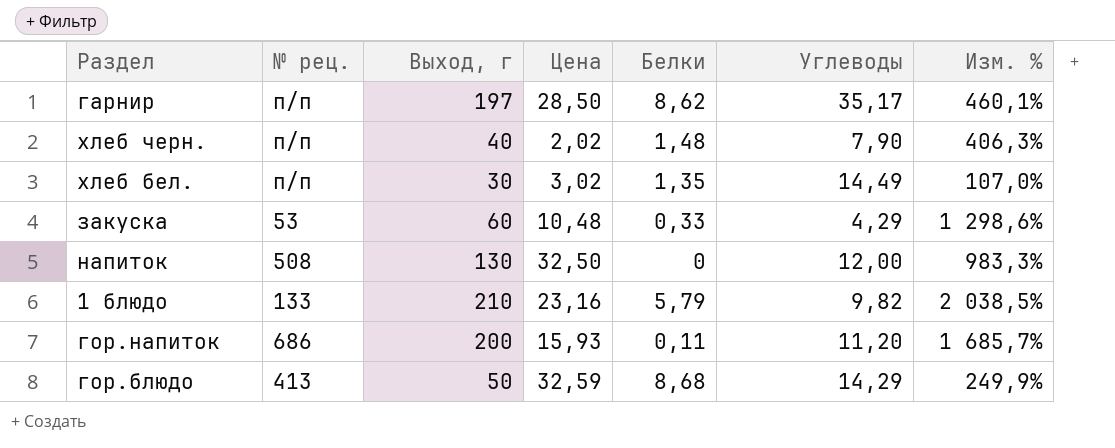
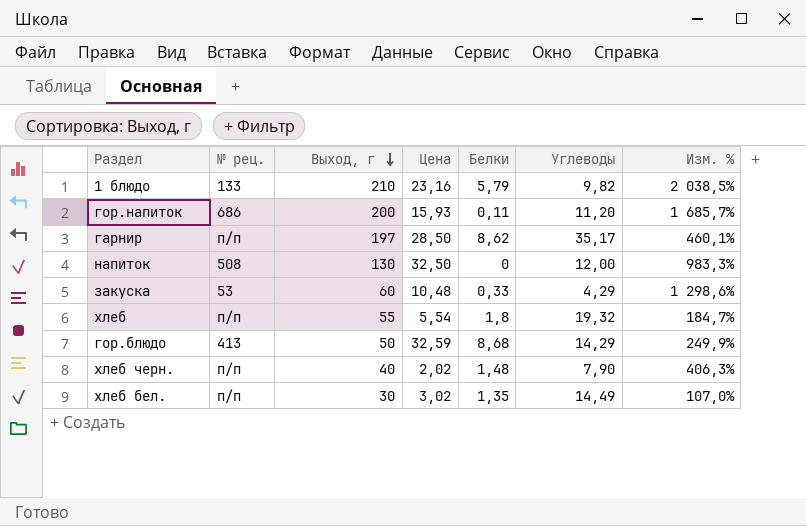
row order: none -> Выход, г descending
row хлеб: none -> п/п | 55 | 5,54 | 1,8 | 19,32 | 184,7%

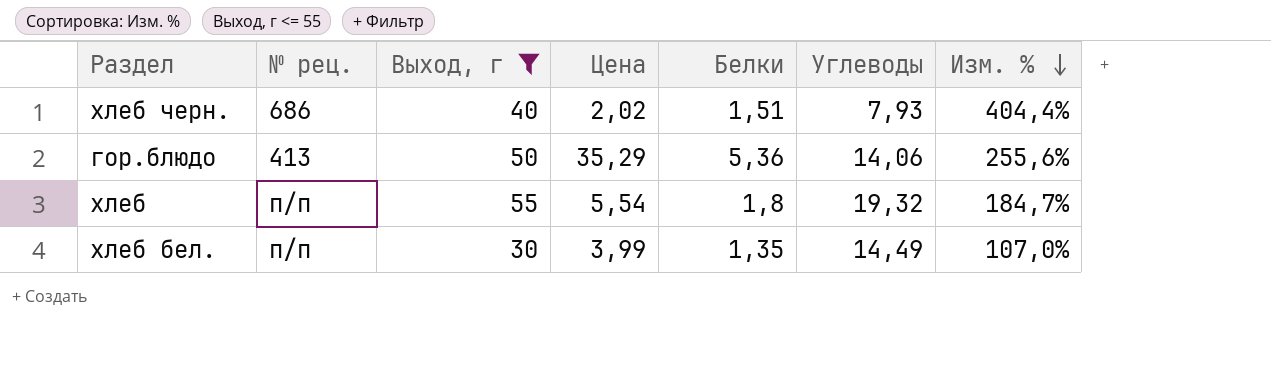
filter: none -> Выход, г <= 55
row order: Выход, г descending -> Изм. % descending
хлеб черн. | № рец.: п/п -> 686
хлеб черн. | Белки: 1,48 -> 1,51
хлеб черн. | Углеводы: 7,90 -> 7,93
хлеб черн. | Изм. %: 406,3% -> 404,4%
гор.блюдо | Цена: 32,59 -> 35,29
гор.блюдо | Белки: 8,68 -> 5,36
гор.блюдо | Углеводы: 14,29 -> 14,06
гор.блюдо | Изм. %: 249,9% -> 255,6%
хлеб бел. | Цена: 3,02 -> 3,99

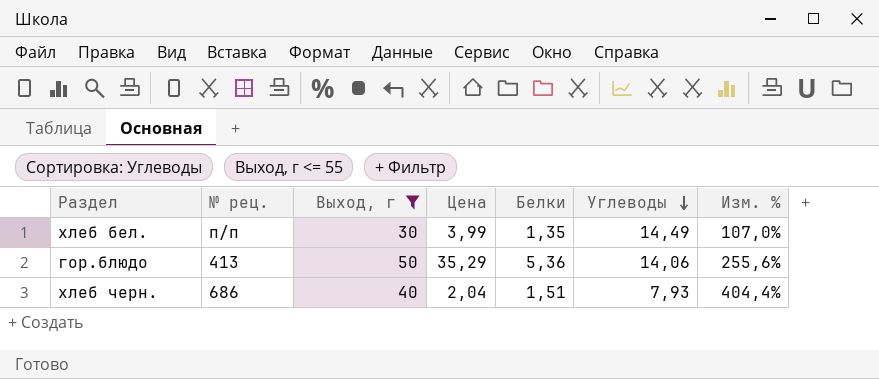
row order: Изм. % descending -> Углеводы descending
row хлеб: п/п | 55 | 5,54 | 1,8 | 19,32 | 184,7% -> none
хлеб черн. | Цена: 2,02 -> 2,04

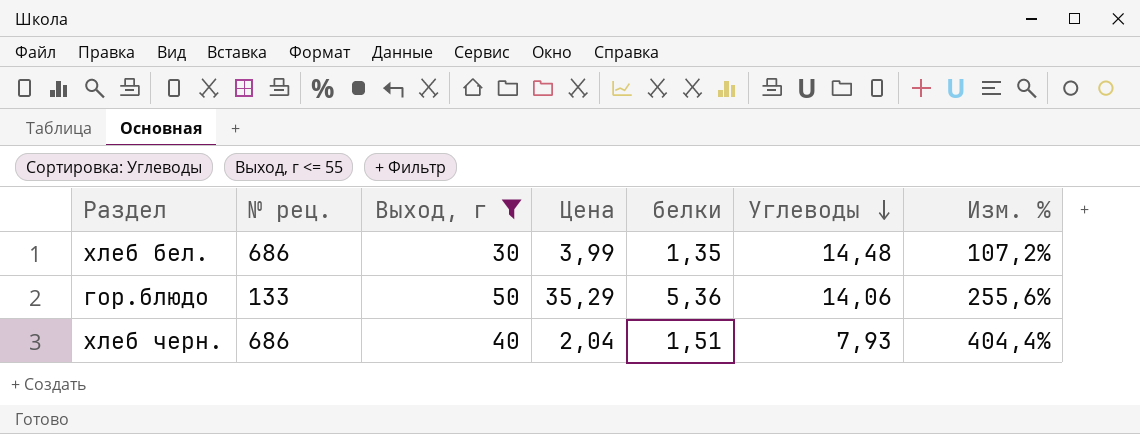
column name: Белки -> белки
хлеб бел. | № рец.: п/п -> 686
хлеб бел. | Углеводы: 14,49 -> 14,48
хлеб бел. | Изм. %: 107,0% -> 107,2%
гор.блюдо | № рец.: 413 -> 133

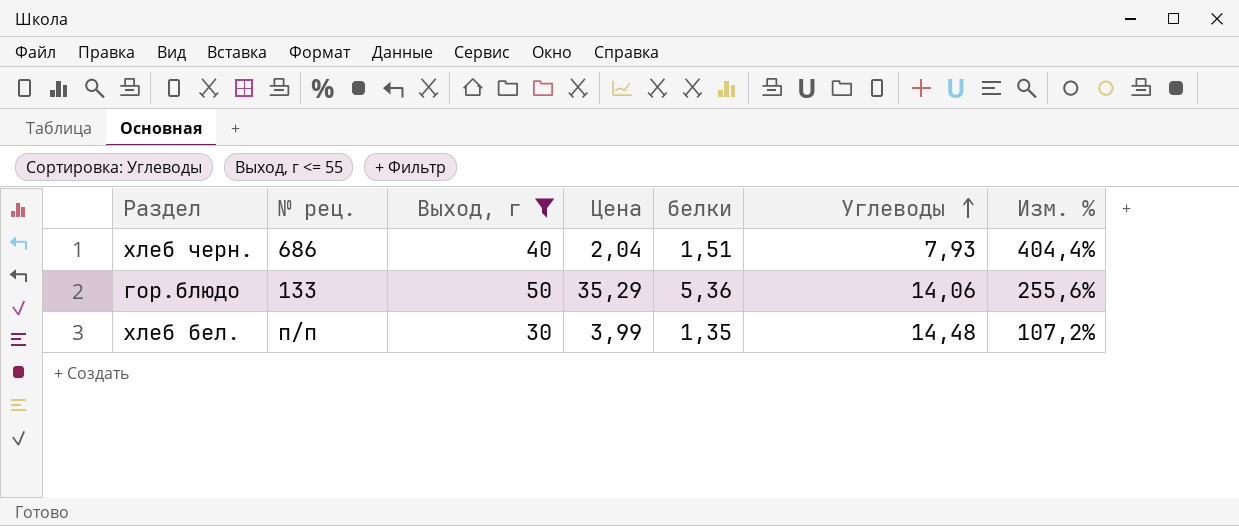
row order: Углеводы descending -> Углеводы ascending
хлеб бел. | № рец.: 686 -> п/п

